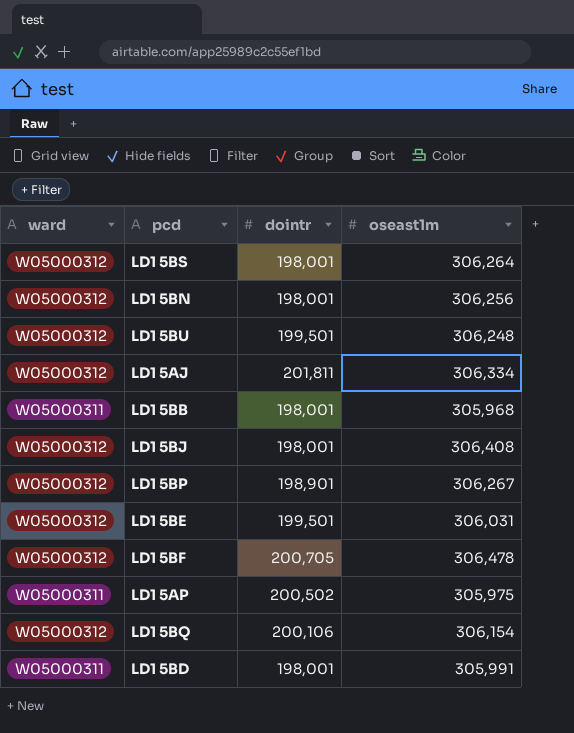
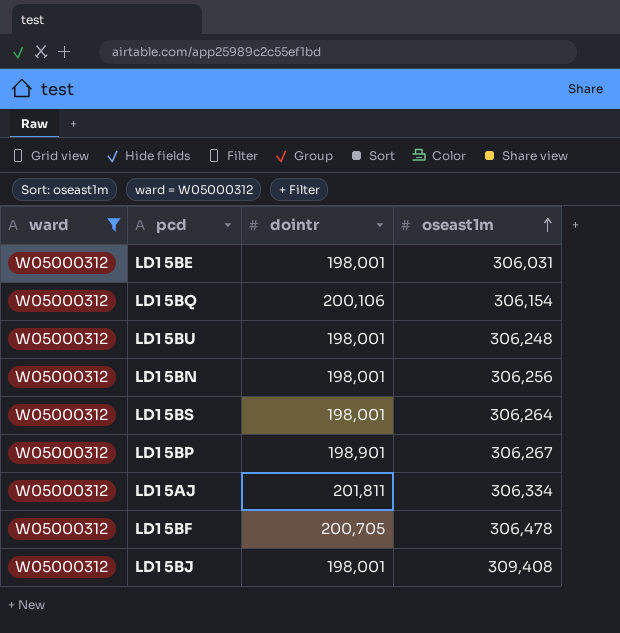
filter: none -> ward = W05000312
row order: none -> oseast1m ascending
LD1 5BE | dointr: 199,501 -> 198,001
LD1 5BU | dointr: 199,501 -> 198,001
LD1 5BJ | oseast1m: 306,408 -> 309,408

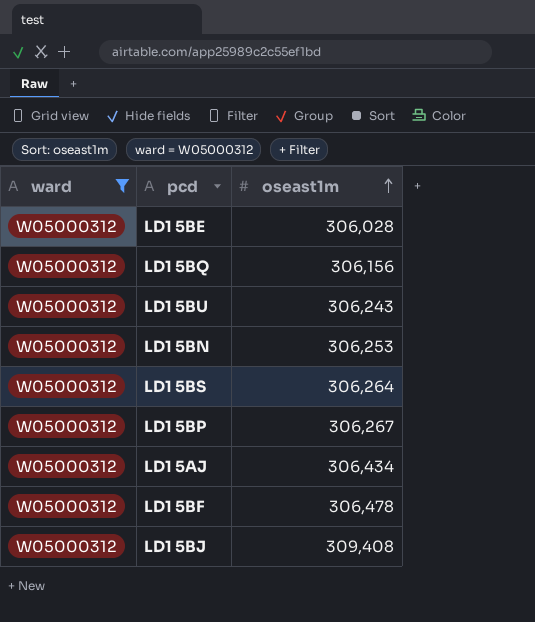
column dointr | position: 3 -> none
LD1 5BE | oseast1m: 306,031 -> 306,028
LD1 5BQ | oseast1m: 306,154 -> 306,156
LD1 5BU | oseast1m: 306,248 -> 306,243
LD1 5BN | oseast1m: 306,256 -> 306,253
LD1 5AJ | oseast1m: 306,334 -> 306,434

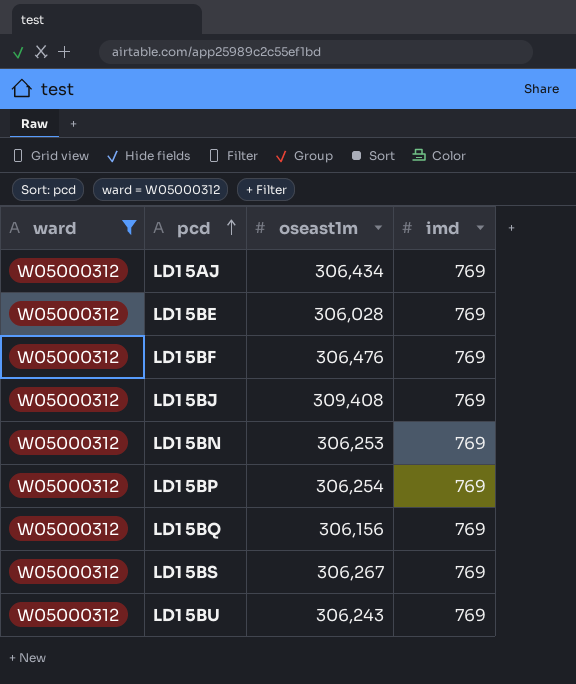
row order: oseast1m ascending -> pcd ascending
column imd | position: none -> 4
LD1 5BF | oseast1m: 306,478 -> 306,476
LD1 5BP | oseast1m: 306,267 -> 306,254
LD1 5BS | oseast1m: 306,264 -> 306,267

